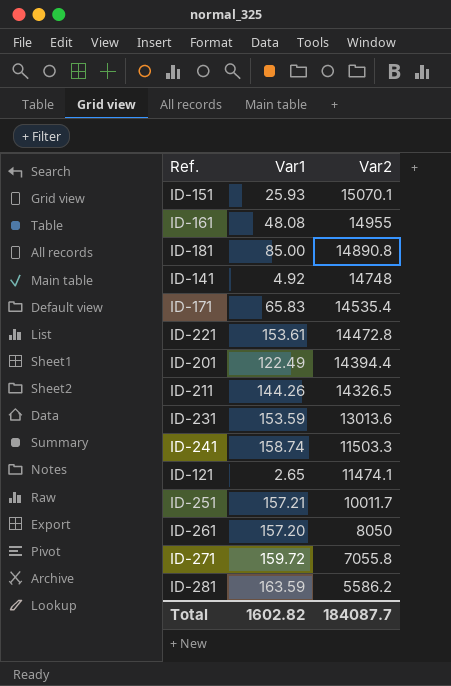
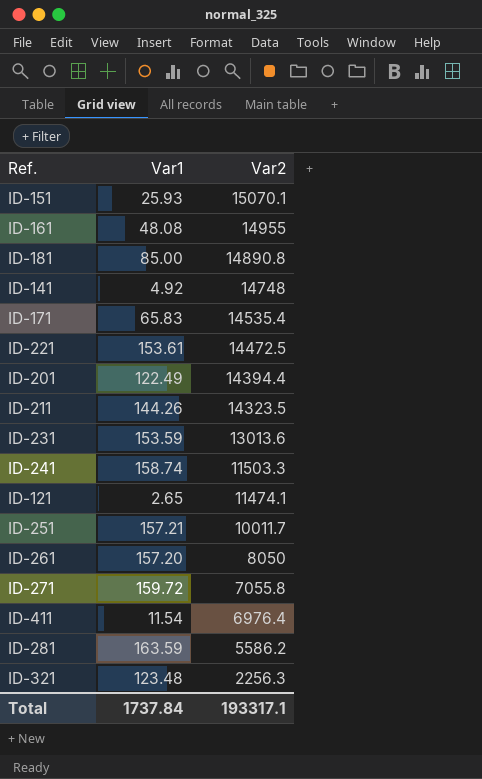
ID-221 | Var2: 14472.8 -> 14472.5
ID-211 | Var2: 14326.5 -> 14323.5
row ID-411: none -> 11.54 | 6976.4
row ID-321: none -> 123.48 | 2256.3
Total | Var1: 1602.82 -> 1737.84
Total | Var2: 184087.7 -> 193317.1

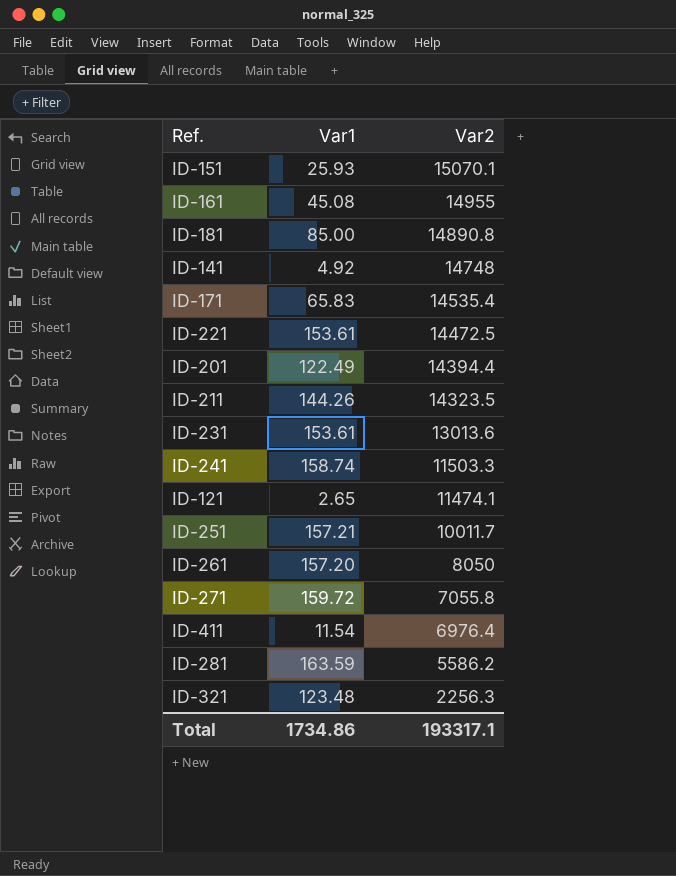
ID-161 | Var1: 48.08 -> 45.08
ID-231 | Var1: 153.59 -> 153.61
Total | Var1: 1737.84 -> 1734.86

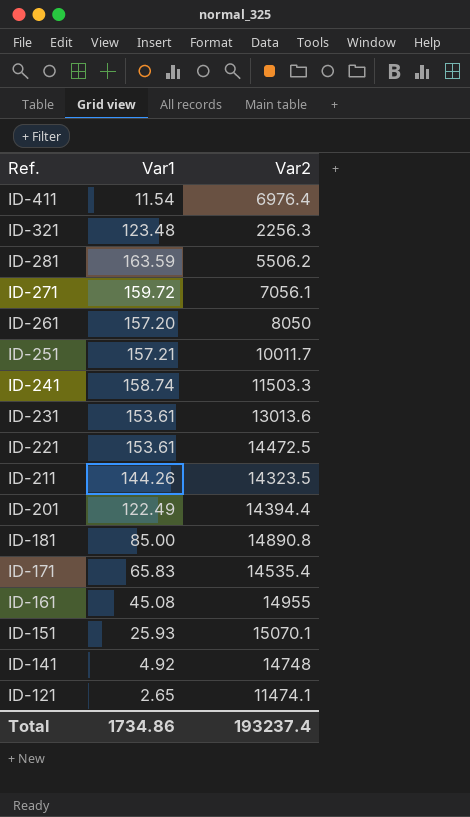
row order: Var2 descending -> Ref. descending
ID-281 | Var2: 5586.2 -> 5506.2
ID-271 | Var2: 7055.8 -> 7056.1
Total | Var2: 193317.1 -> 193237.4

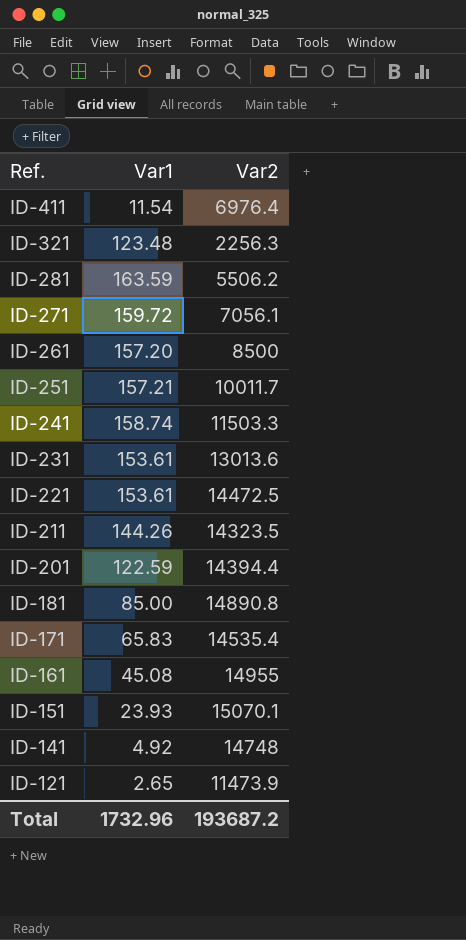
ID-261 | Var2: 8050 -> 8500
ID-201 | Var1: 122.49 -> 122.59
ID-151 | Var1: 25.93 -> 23.93
ID-121 | Var2: 11474.1 -> 11473.9
Total | Var1: 1734.86 -> 1732.96
Total | Var2: 193237.4 -> 193687.2

